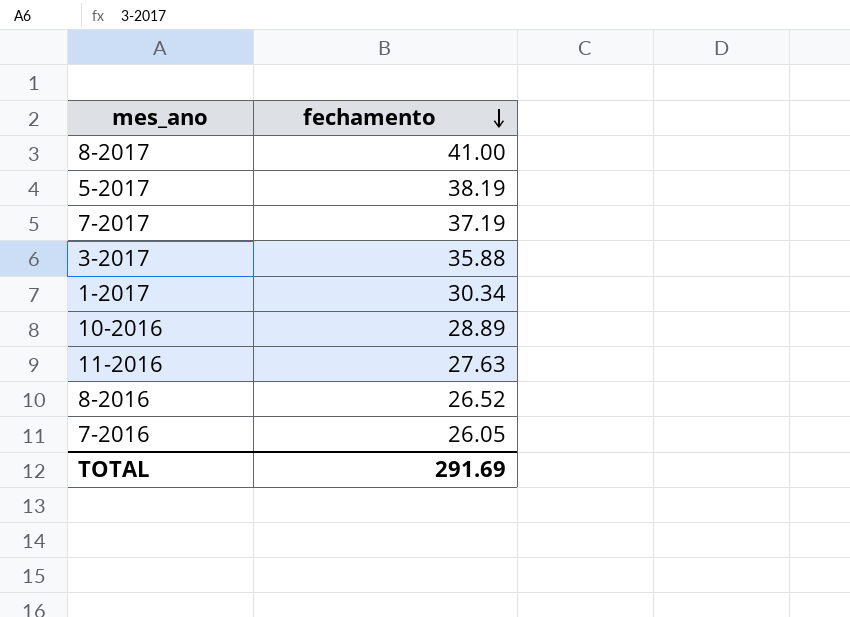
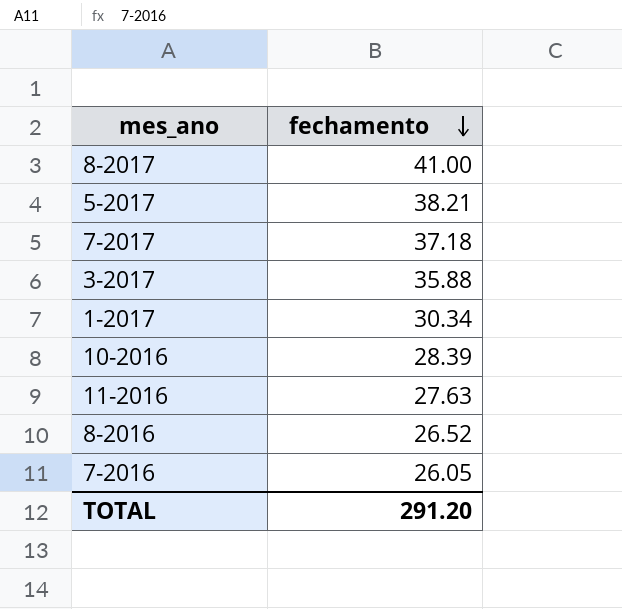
5-2017 | fechamento: 38.19 -> 38.21
7-2017 | fechamento: 37.19 -> 37.18
10-2016 | fechamento: 28.89 -> 28.39
TOTAL | fechamento: 291.69 -> 291.20

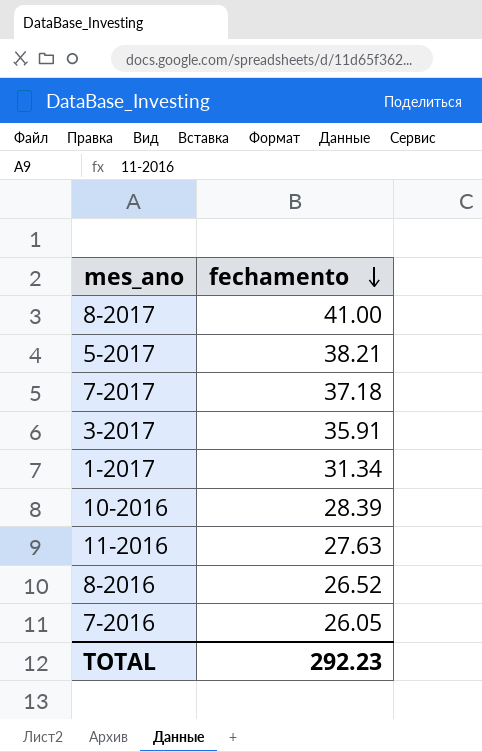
3-2017 | fechamento: 35.88 -> 35.91
1-2017 | fechamento: 30.34 -> 31.34
TOTAL | fechamento: 291.20 -> 292.23

